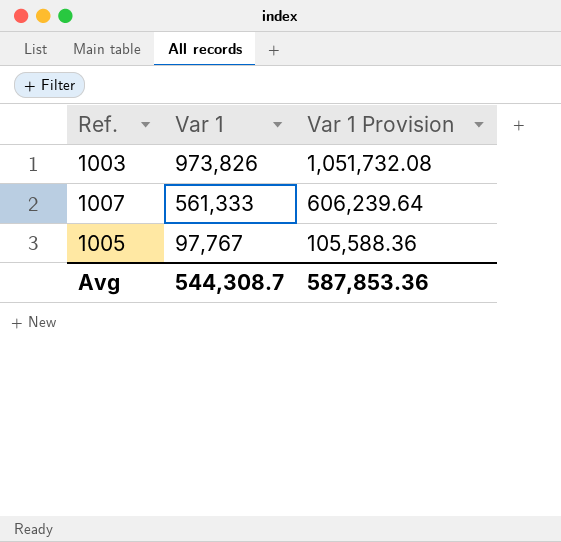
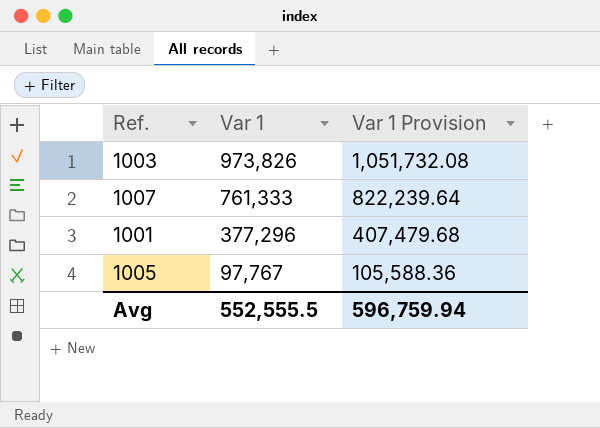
1007 | Var 1: 561,333 -> 761,333
1007 | Var 1 Provision: 606,239.64 -> 822,239.64
row 1001: none -> 377,296 | 407,479.68
Avg | Var 1: 544,308.7 -> 552,555.5
Avg | Var 1 Provision: 587,853.36 -> 596,759.94

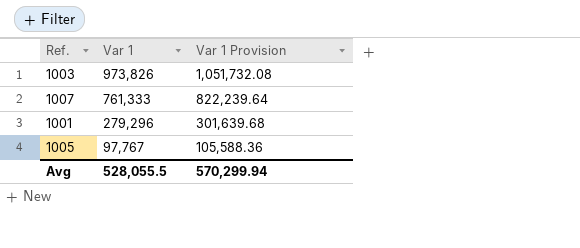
1001 | Var 1: 377,296 -> 279,296
1001 | Var 1 Provision: 407,479.68 -> 301,639.68
Avg | Var 1: 552,555.5 -> 528,055.5
Avg | Var 1 Provision: 596,759.94 -> 570,299.94

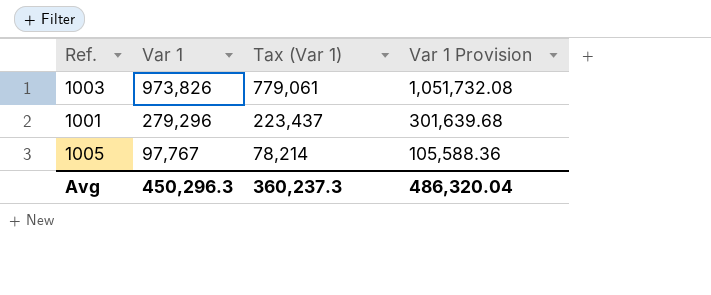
column Tax (Var 1) | formula: none -> [Var 1] * 0.8
row 1007: 761,333 | 822,239.64 -> none
Avg | Var 1: 528,055.5 -> 450,296.3
Avg | Var 1 Provision: 570,299.94 -> 486,320.04

